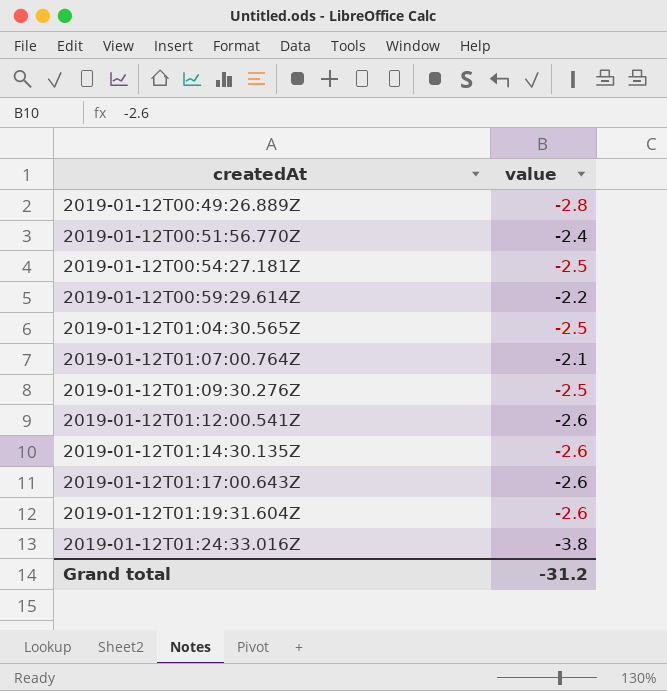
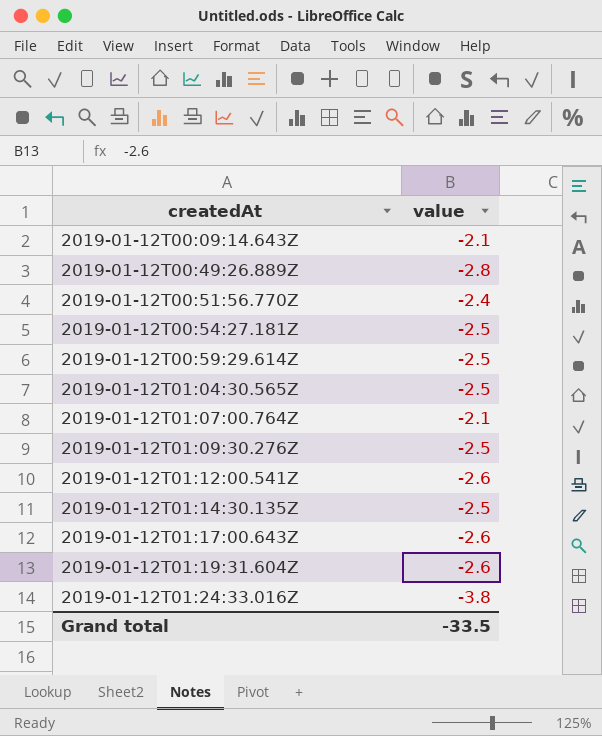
row 2019-01-12T00:09:14.643Z: none -> -2.1
2019-01-12T00:59:29.614Z | value: -2.2 -> -2.5
2019-01-12T01:14:30.135Z | value: -2.6 -> -2.5
Grand total | value: -31.2 -> -33.5

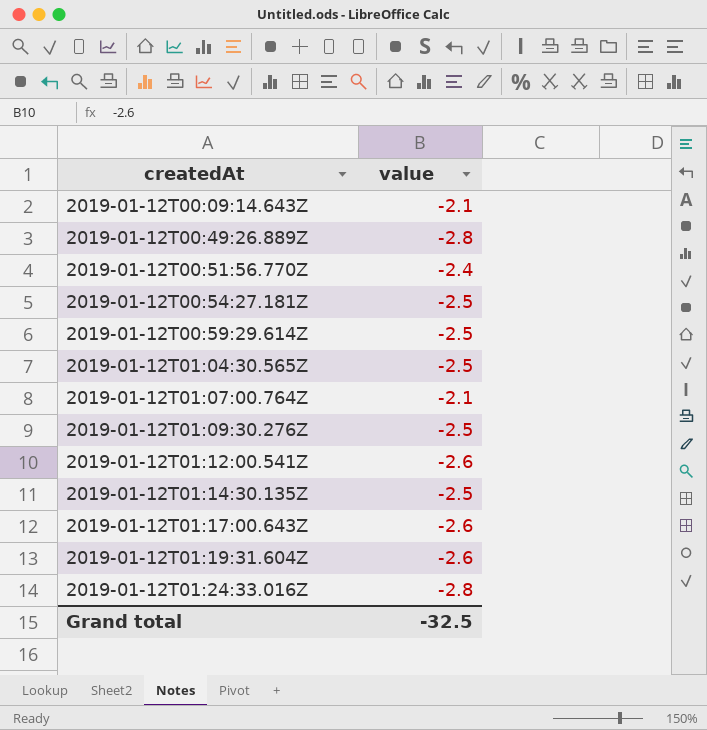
2019-01-12T01:24:33.016Z | value: -3.8 -> -2.8
Grand total | value: -33.5 -> -32.5

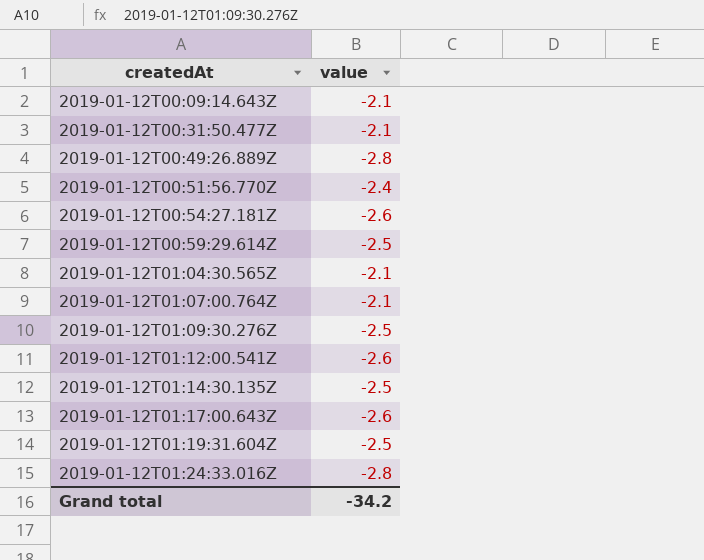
row 2019-01-12T00:31:50.477Z: none -> -2.1
2019-01-12T00:54:27.181Z | value: -2.5 -> -2.6
2019-01-12T01:04:30.565Z | value: -2.5 -> -2.1
2019-01-12T01:19:31.604Z | value: -2.6 -> -2.5
Grand total | value: -32.5 -> -34.2

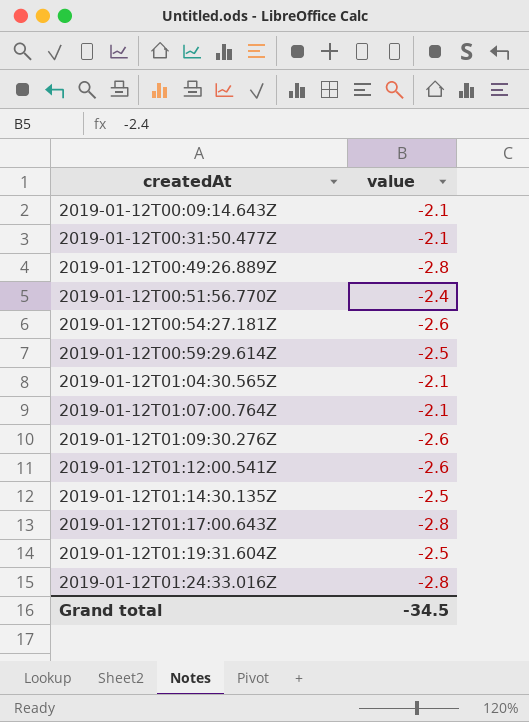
2019-01-12T01:09:30.276Z | value: -2.5 -> -2.6
2019-01-12T01:17:00.643Z | value: -2.6 -> -2.8
Grand total | value: -34.2 -> -34.5

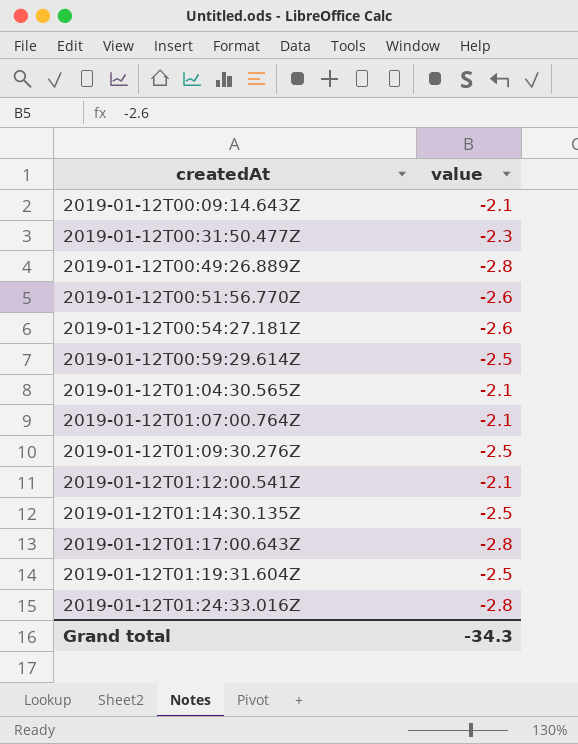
2019-01-12T00:31:50.477Z | value: -2.1 -> -2.3
2019-01-12T00:51:56.770Z | value: -2.4 -> -2.6
2019-01-12T01:09:30.276Z | value: -2.6 -> -2.5
2019-01-12T01:12:00.541Z | value: -2.6 -> -2.1
Grand total | value: -34.5 -> -34.3

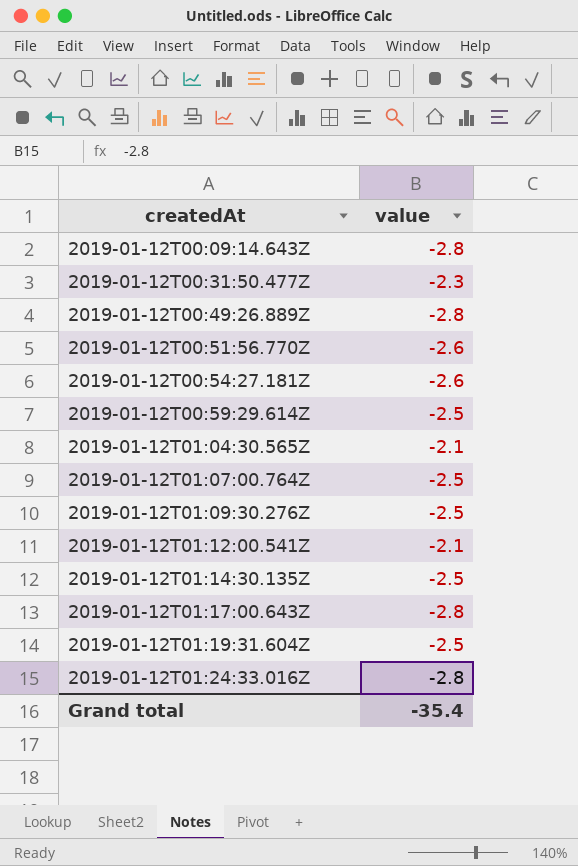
2019-01-12T00:09:14.643Z | value: -2.1 -> -2.8
2019-01-12T01:07:00.764Z | value: -2.1 -> -2.5
Grand total | value: -34.3 -> -35.4

